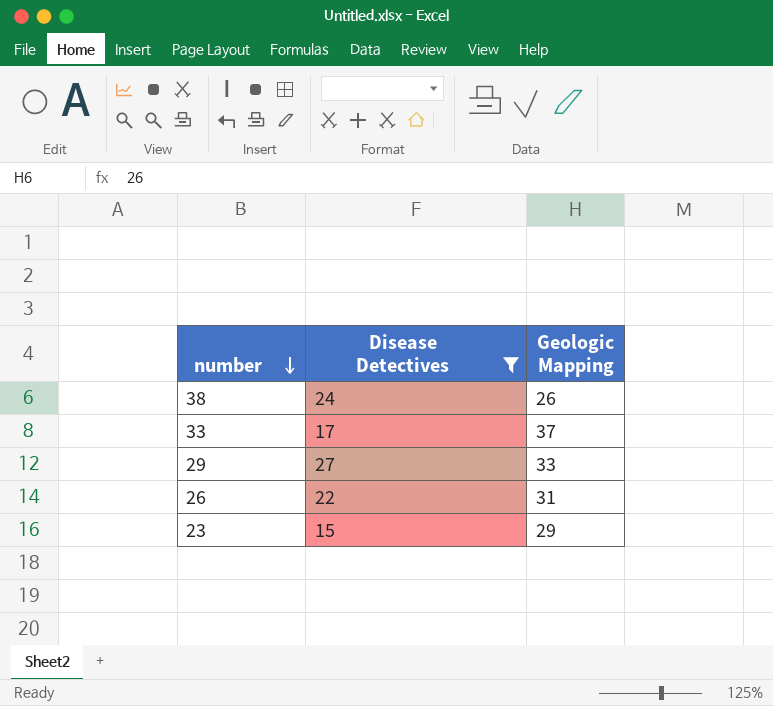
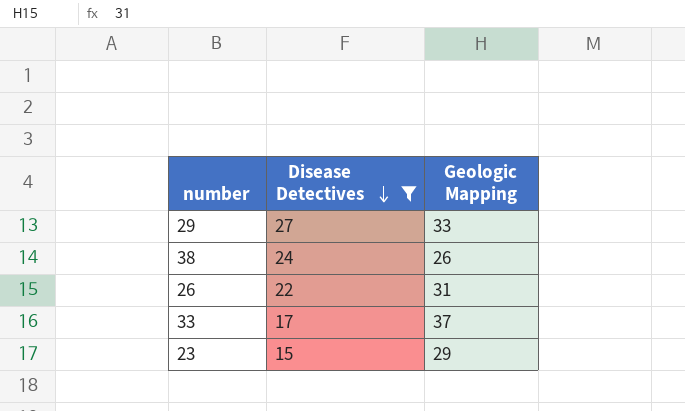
row order: number descending -> Disease Detectives descending

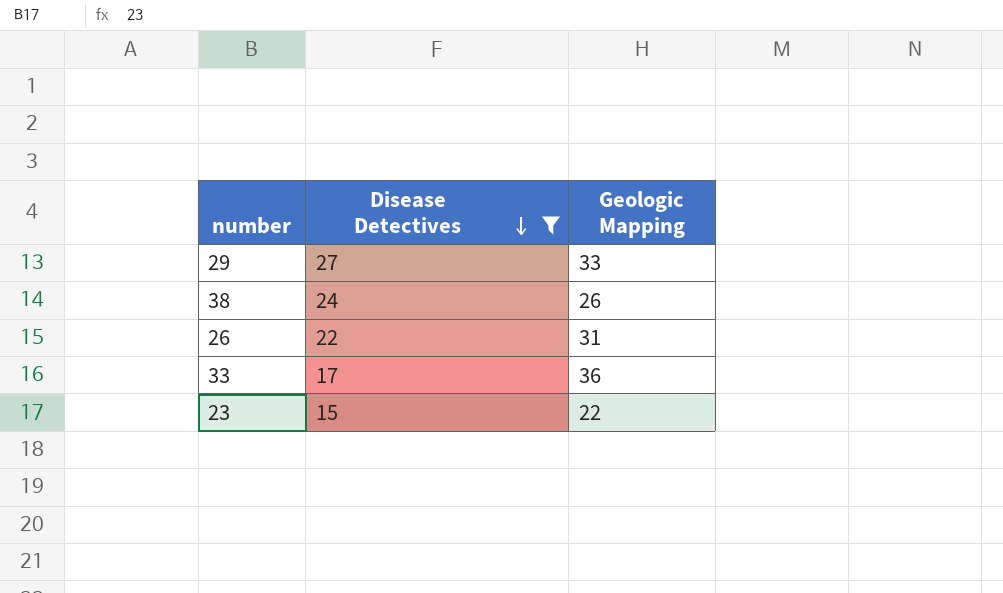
33 | Geologic Mapping: 37 -> 36
23 | Geologic Mapping: 29 -> 22

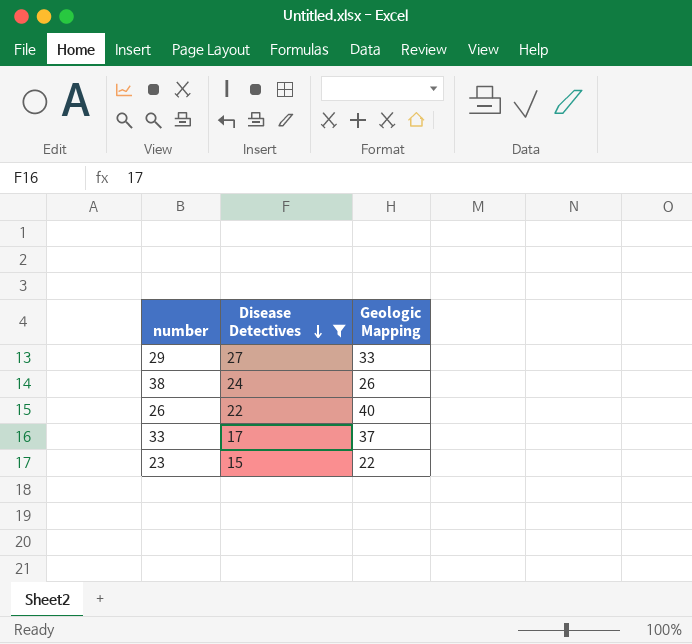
26 | Geologic Mapping: 31 -> 40
33 | Geologic Mapping: 36 -> 37

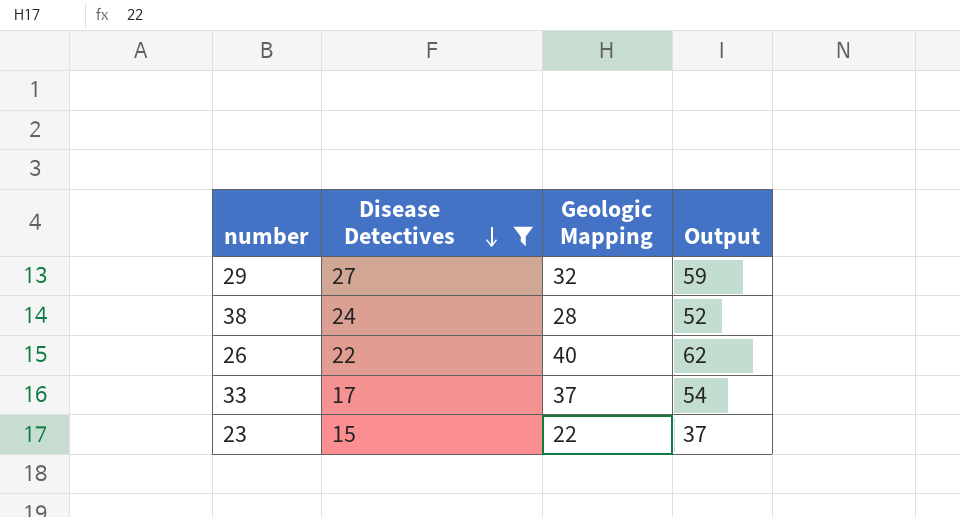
column Output | formula: none -> [Disease Detectives] + [Geologic Mapping]
29 | Geologic Mapping: 33 -> 32
38 | Geologic Mapping: 26 -> 28

